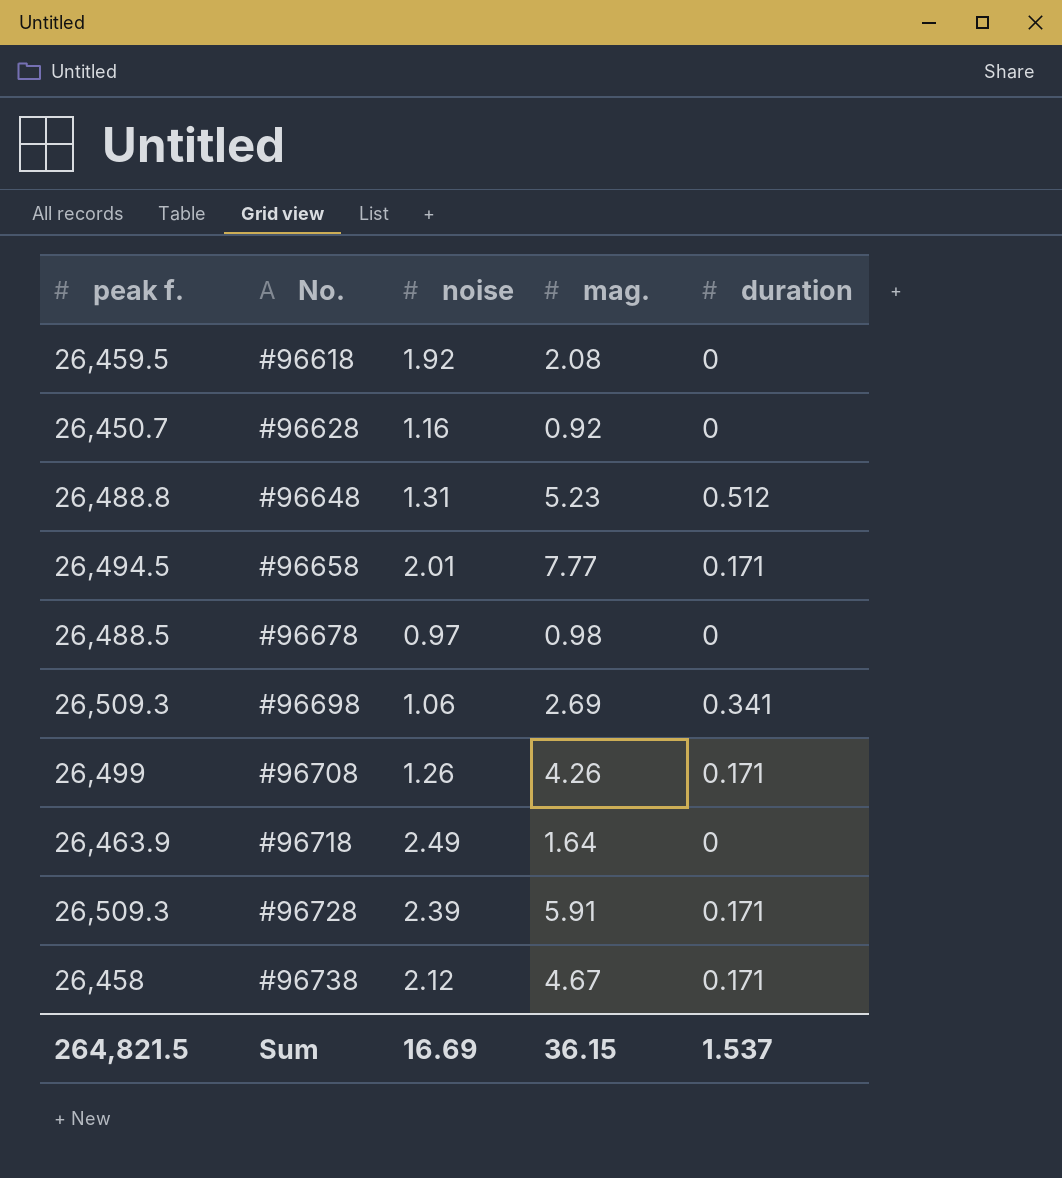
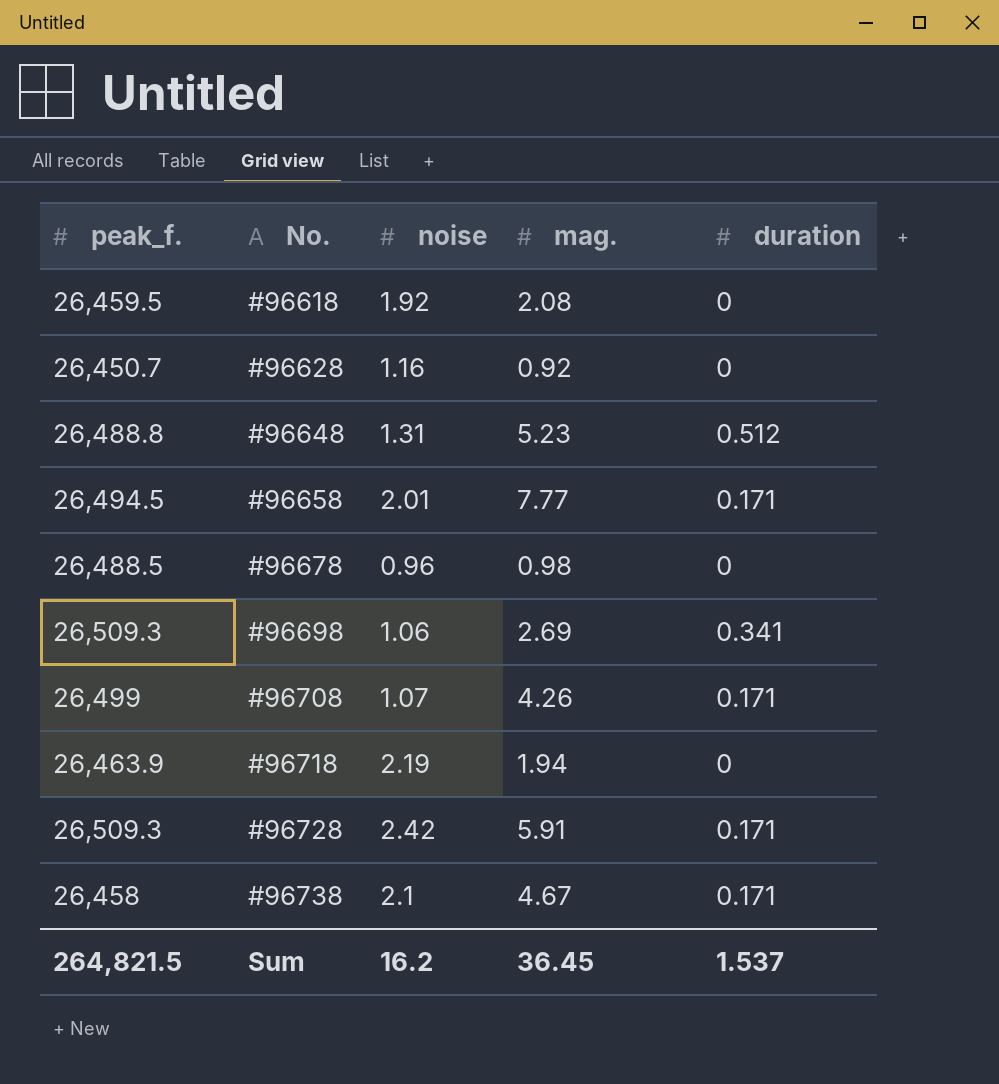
column name: peak f. -> peak_f.
#96678 | noise: 0.97 -> 0.96
#96708 | noise: 1.26 -> 1.07
#96718 | noise: 2.49 -> 2.19
#96718 | mag.: 1.64 -> 1.94
#96728 | noise: 2.39 -> 2.42
#96738 | noise: 2.12 -> 2.1
Sum | noise: 16.69 -> 16.2
Sum | mag.: 36.15 -> 36.45

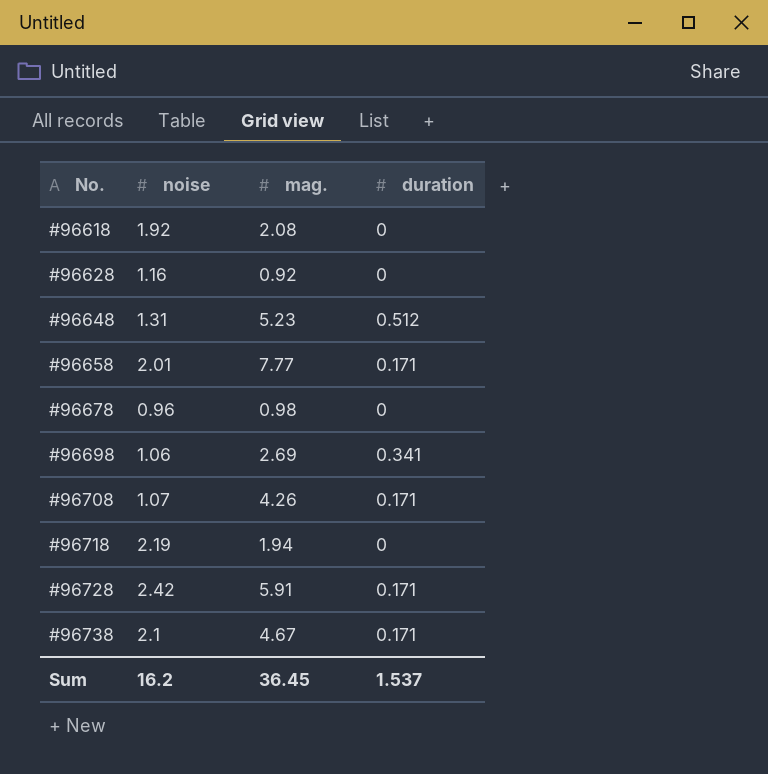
column peak_f. | position: 1 -> none

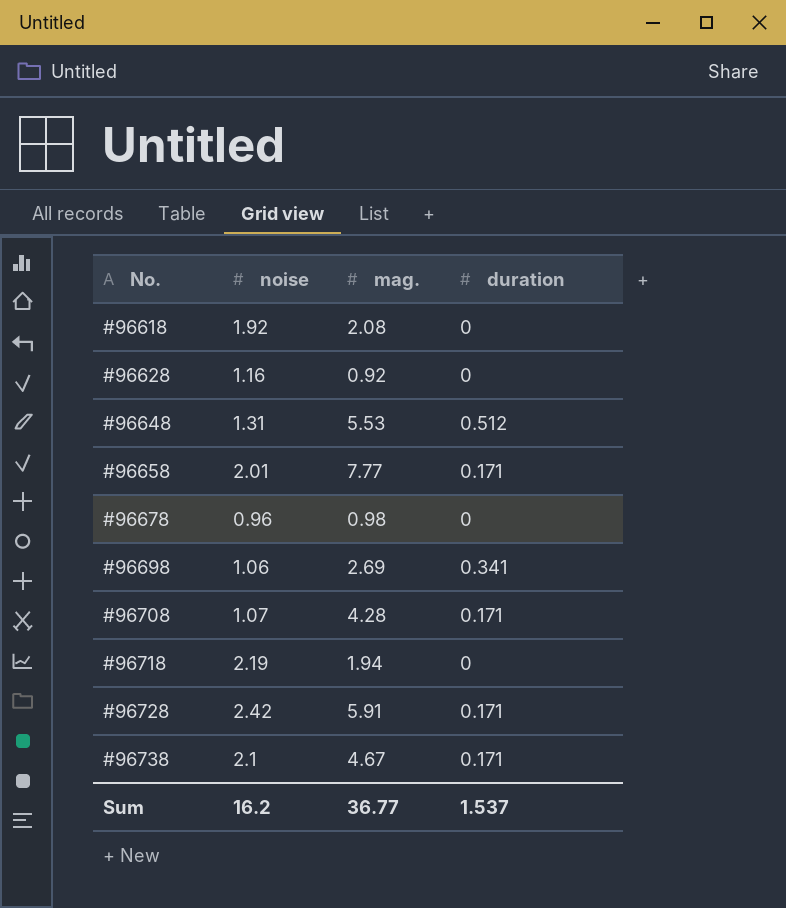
#96648 | mag.: 5.23 -> 5.53
#96708 | mag.: 4.26 -> 4.28
Sum | mag.: 36.45 -> 36.77

